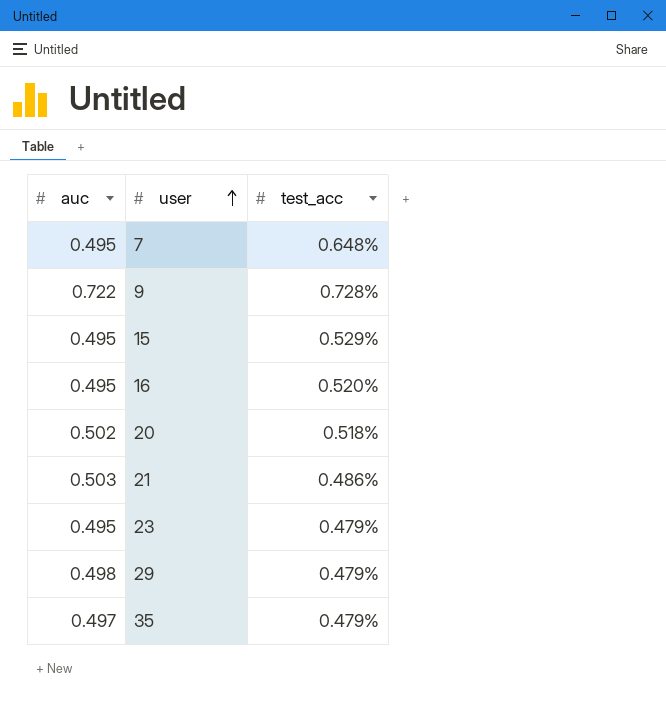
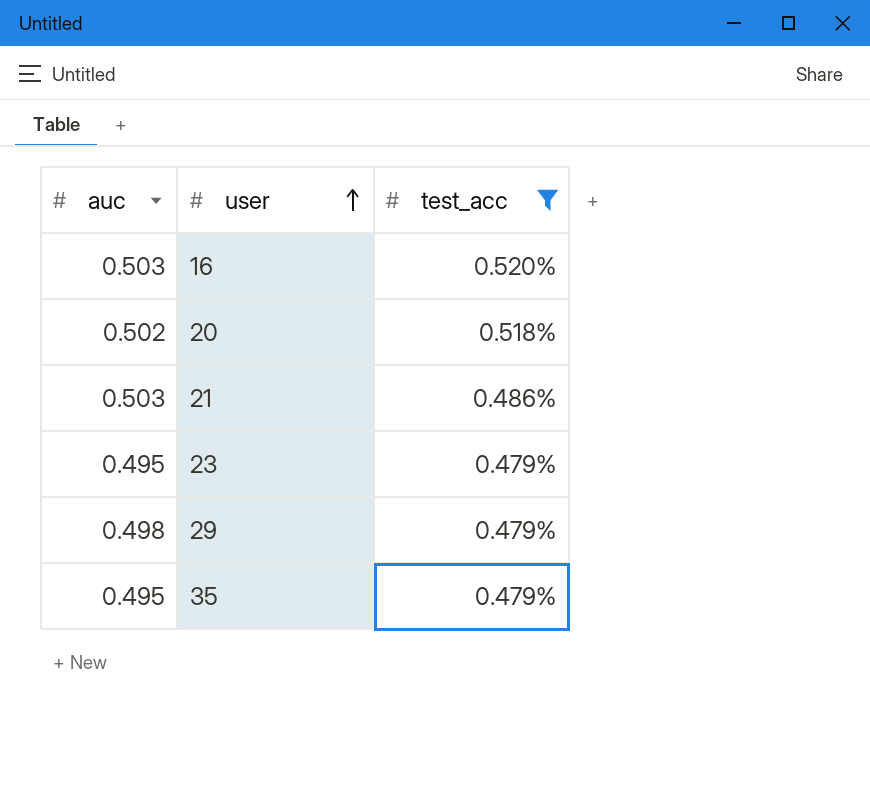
filter: none -> test_acc <= 0.520%
16 | auc: 0.495 -> 0.503
35 | auc: 0.497 -> 0.495

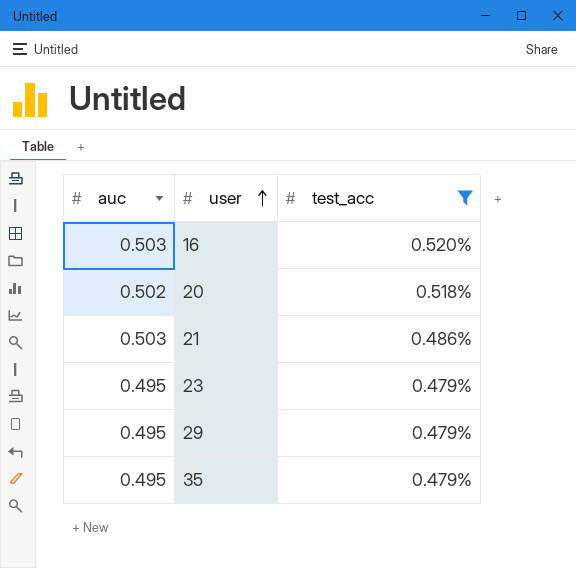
29 | auc: 0.498 -> 0.495

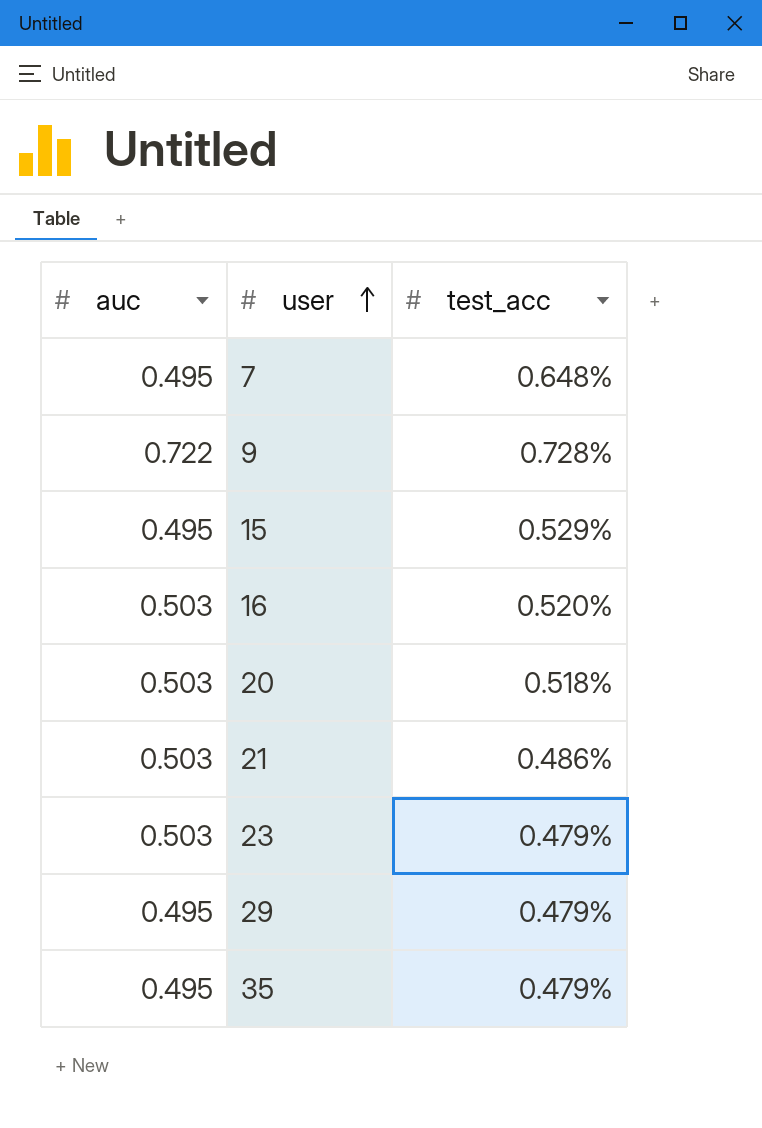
filter: test_acc <= 0.520% -> none
20 | auc: 0.502 -> 0.503
23 | auc: 0.495 -> 0.503

